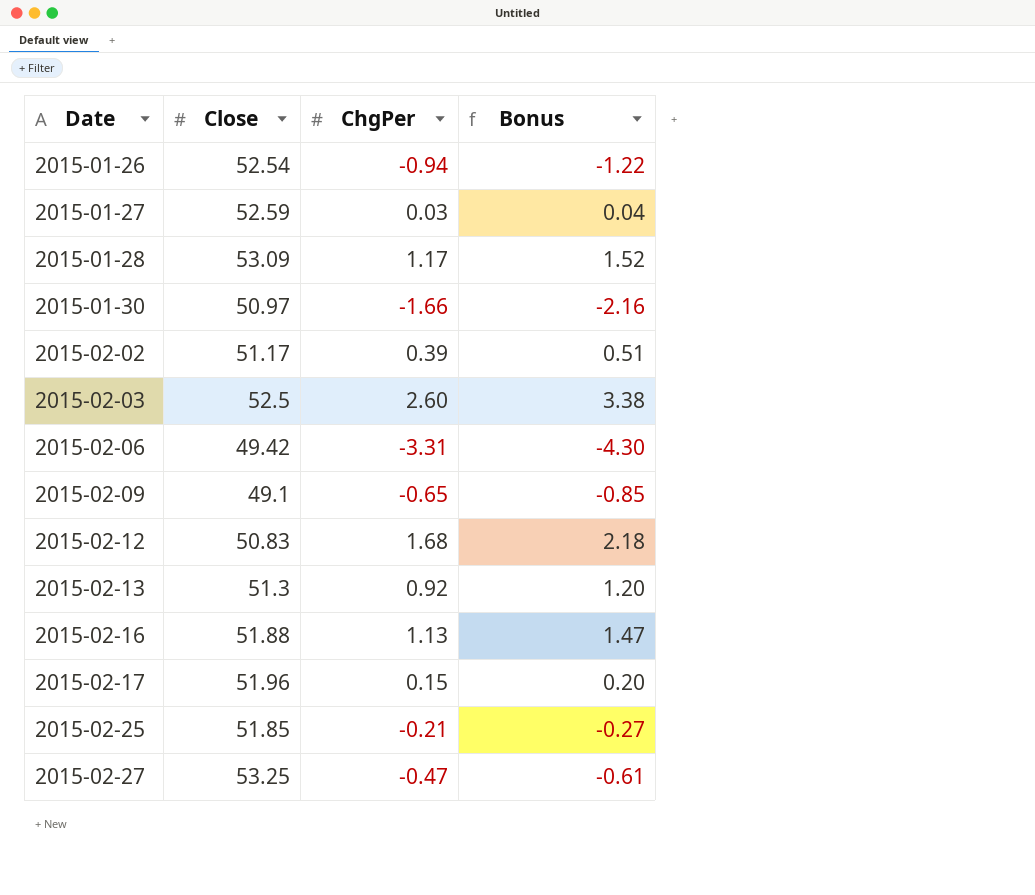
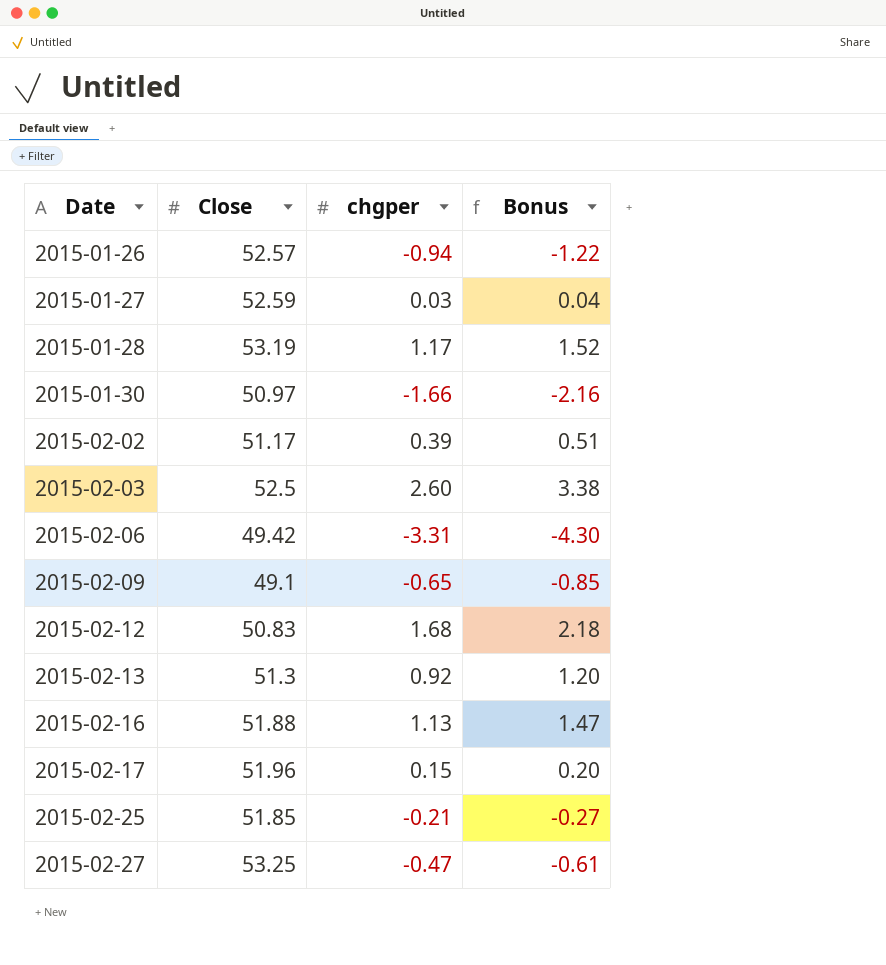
column name: ChgPer -> chgper
2015-01-26 | Close: 52.54 -> 52.57
2015-01-28 | Close: 53.09 -> 53.19

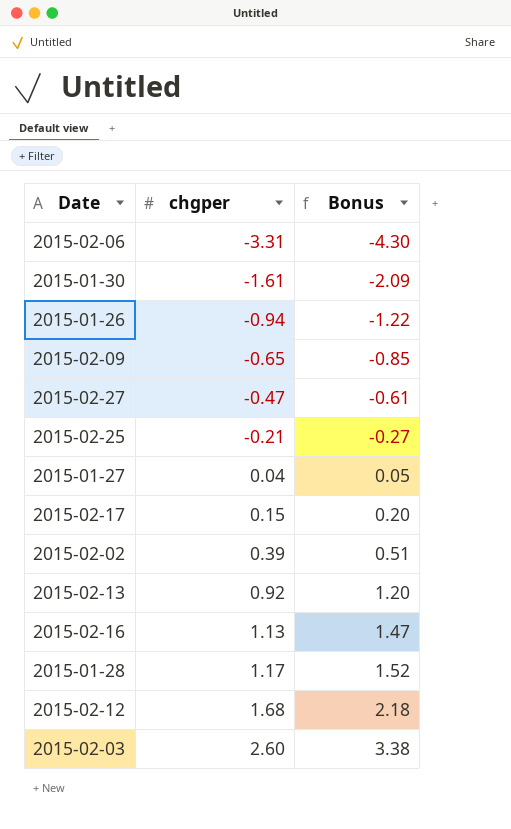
row order: Date ascending -> chgper ascending
column Close | position: 2 -> none
2015-01-30 | chgper: -1.66 -> -1.61
2015-01-30 | Bonus: -2.16 -> -2.09
2015-01-27 | chgper: 0.03 -> 0.04
2015-01-27 | Bonus: 0.04 -> 0.05

